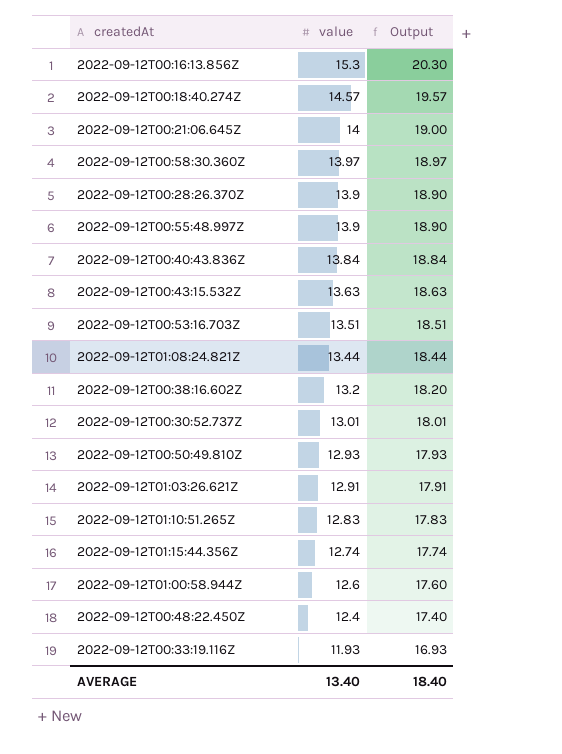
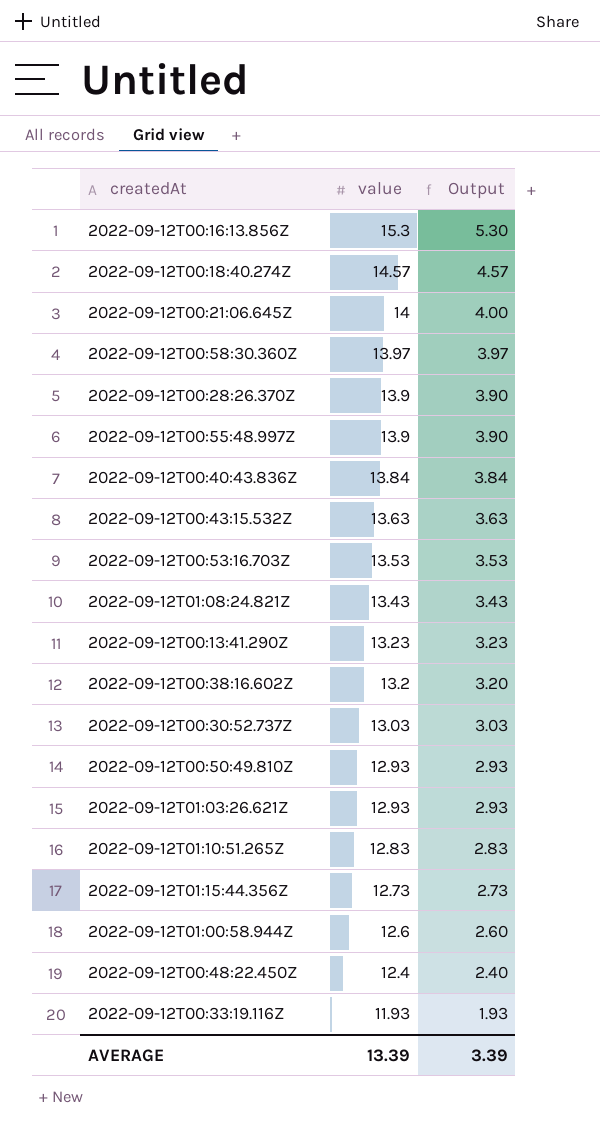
column Output | formula: [value] + 5 -> [value] - 10
2022-09-12T00:53:16.703Z | value: 13.51 -> 13.53
2022-09-12T01:08:24.821Z | value: 13.44 -> 13.43
row 2022-09-12T00:13:41.290Z: none -> 13.23 | 3.23
2022-09-12T00:30:52.737Z | value: 13.01 -> 13.03
2022-09-12T01:03:26.621Z | value: 12.91 -> 12.93
2022-09-12T01:15:44.356Z | value: 12.74 -> 12.73
AVERAGE | value: 13.40 -> 13.39
AVERAGE | Output: 18.40 -> 3.39

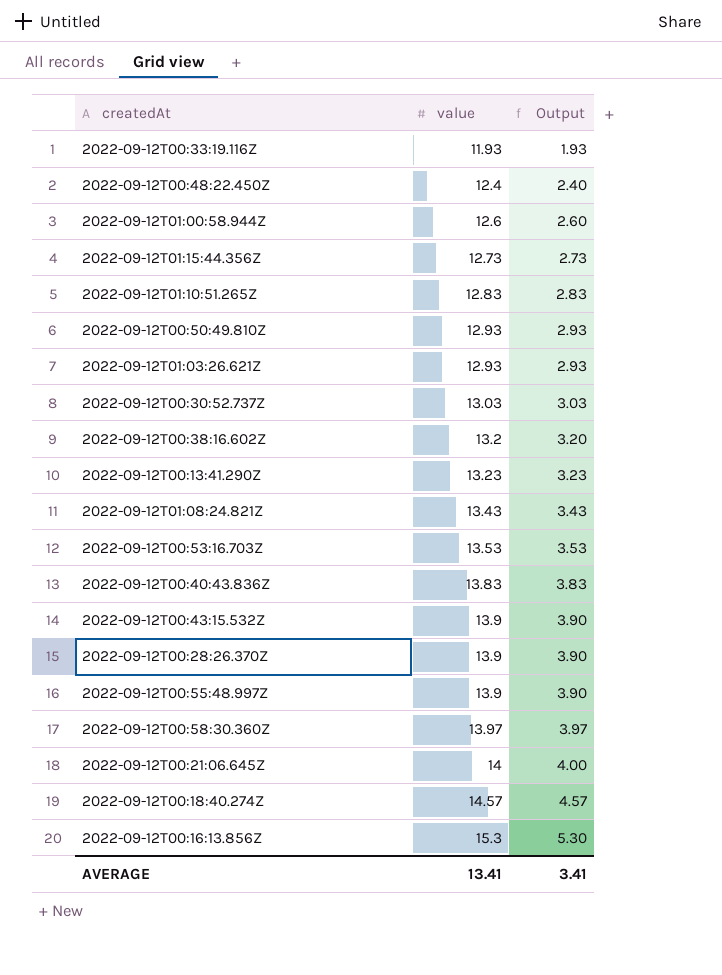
row order: value descending -> value ascending
2022-09-12T00:40:43.836Z | value: 13.84 -> 13.83
2022-09-12T00:40:43.836Z | Output: 3.84 -> 3.83
2022-09-12T00:43:15.532Z | value: 13.63 -> 13.9
2022-09-12T00:43:15.532Z | Output: 3.63 -> 3.90
AVERAGE | value: 13.39 -> 13.41
AVERAGE | Output: 3.39 -> 3.41

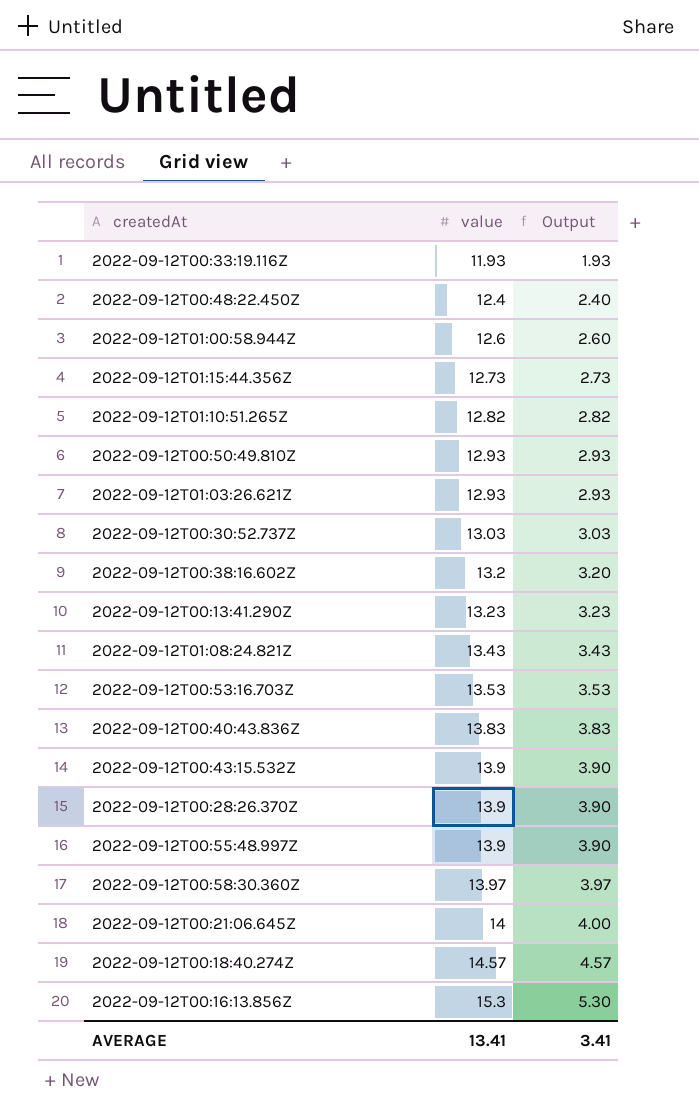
2022-09-12T01:10:51.265Z | value: 12.83 -> 12.82
2022-09-12T01:10:51.265Z | Output: 2.83 -> 2.82

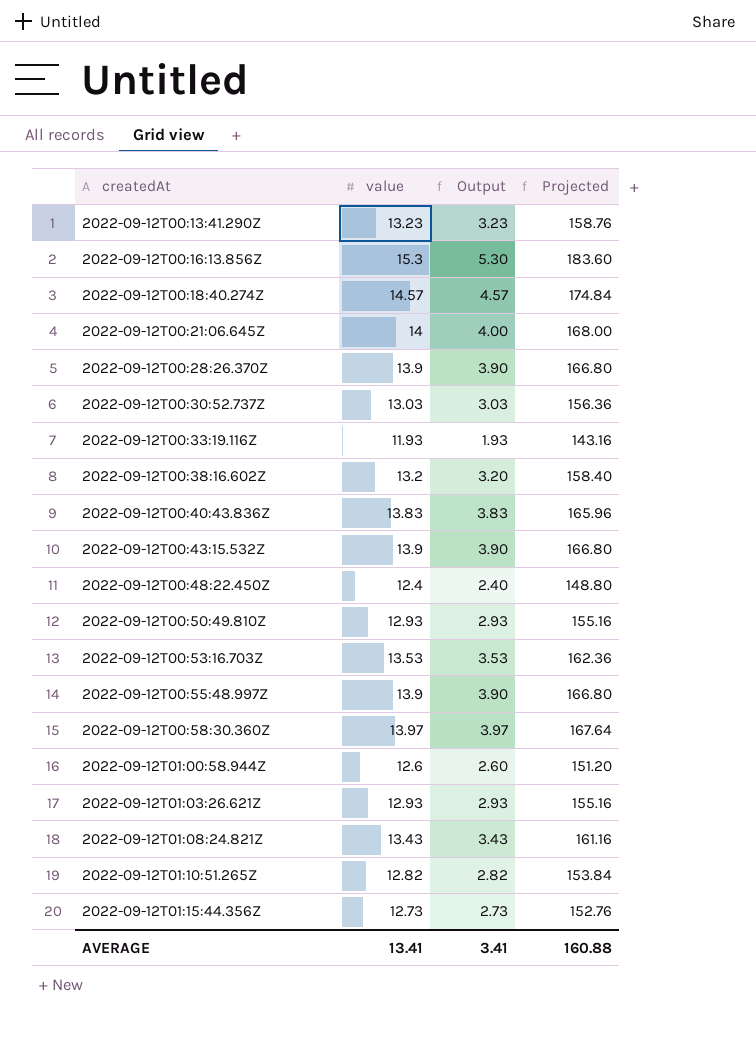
row order: value ascending -> createdAt ascending
column Projected | formula: none -> [value] * 12

